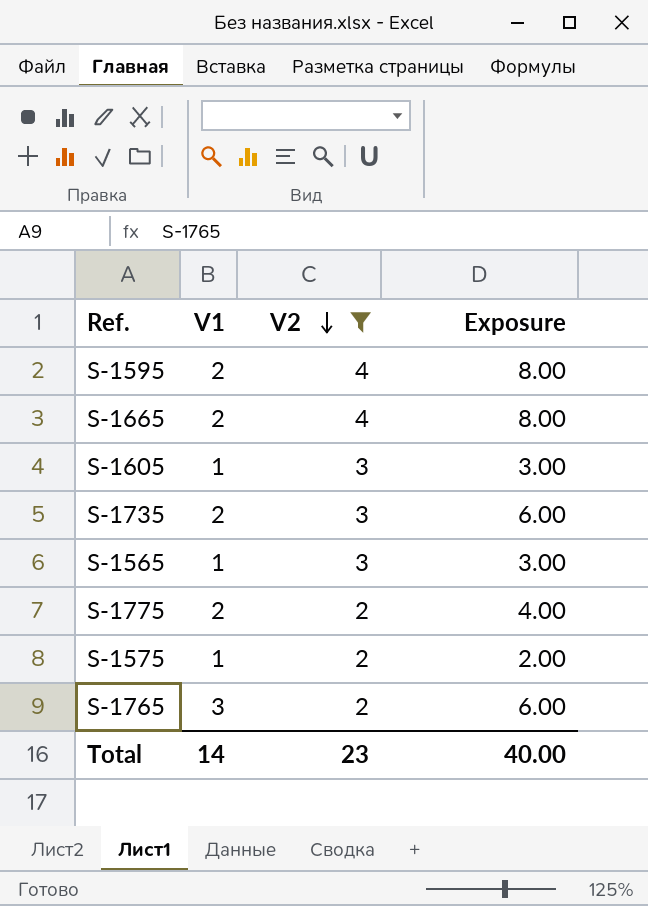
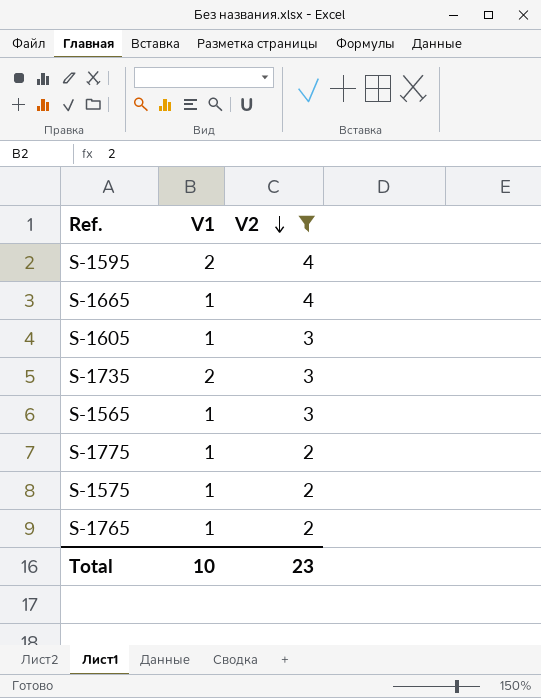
column Exposure | formula: [V1] * [V2] -> none
S-1665 | V1: 2 -> 1
S-1775 | V1: 2 -> 1
S-1765 | V1: 3 -> 1
Total | V1: 14 -> 10

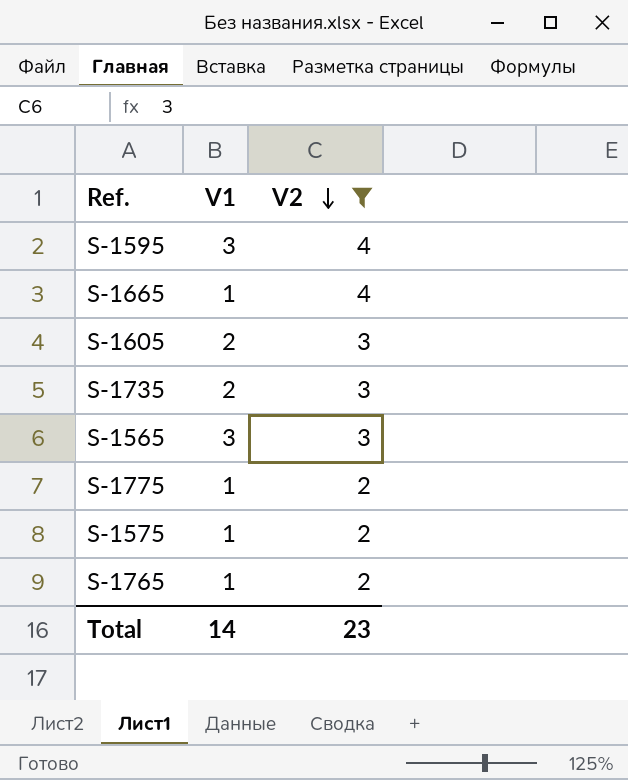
S-1595 | V1: 2 -> 3
S-1605 | V1: 1 -> 2
S-1565 | V1: 1 -> 3
Total | V1: 10 -> 14

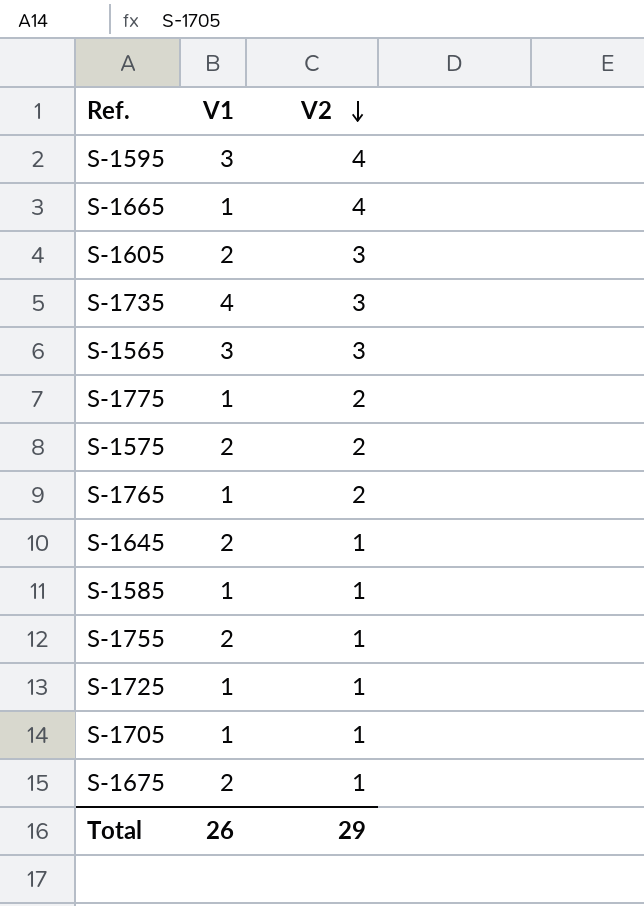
filter: V2 != 1 -> none
S-1735 | V1: 2 -> 4
S-1575 | V1: 1 -> 2
Total | V1: 14 -> 26
Total | V2: 23 -> 29

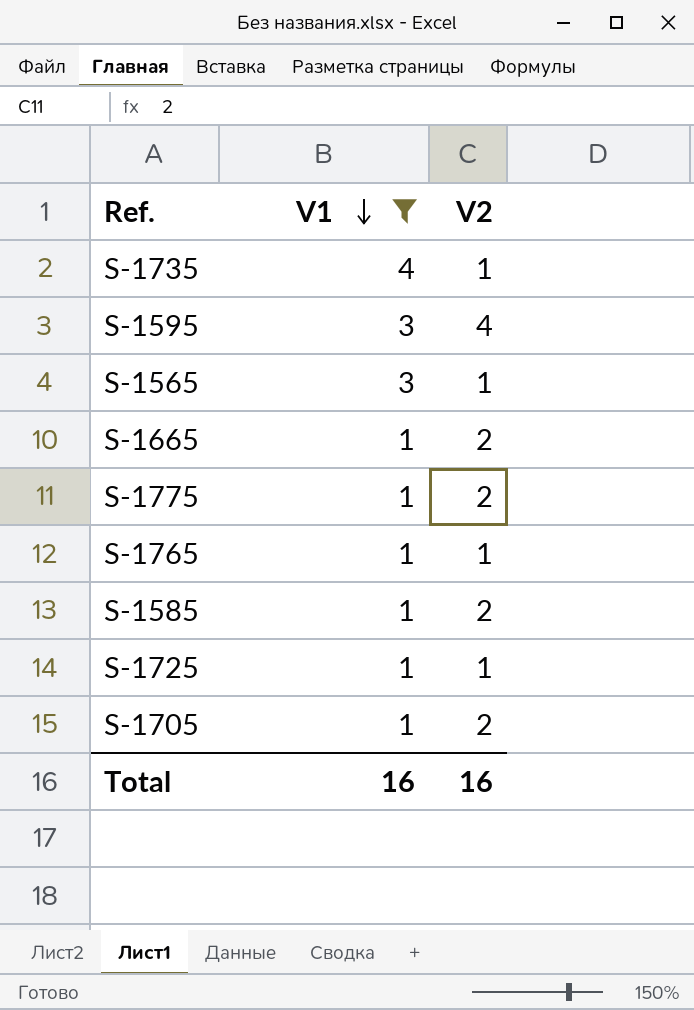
filter: none -> V1 != 2
row order: V2 descending -> V1 descending
S-1735 | V2: 3 -> 1
S-1565 | V2: 3 -> 1
S-1665 | V2: 4 -> 2
S-1765 | V2: 2 -> 1
S-1585 | V2: 1 -> 2
S-1705 | V2: 1 -> 2
Total | V1: 26 -> 16
Total | V2: 29 -> 16

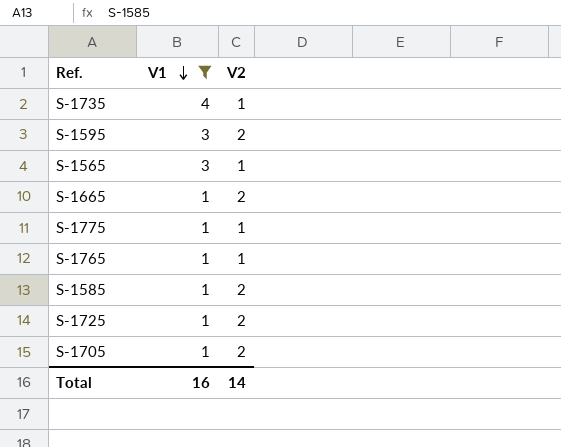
S-1595 | V2: 4 -> 2
S-1775 | V2: 2 -> 1
S-1725 | V2: 1 -> 2
Total | V2: 16 -> 14

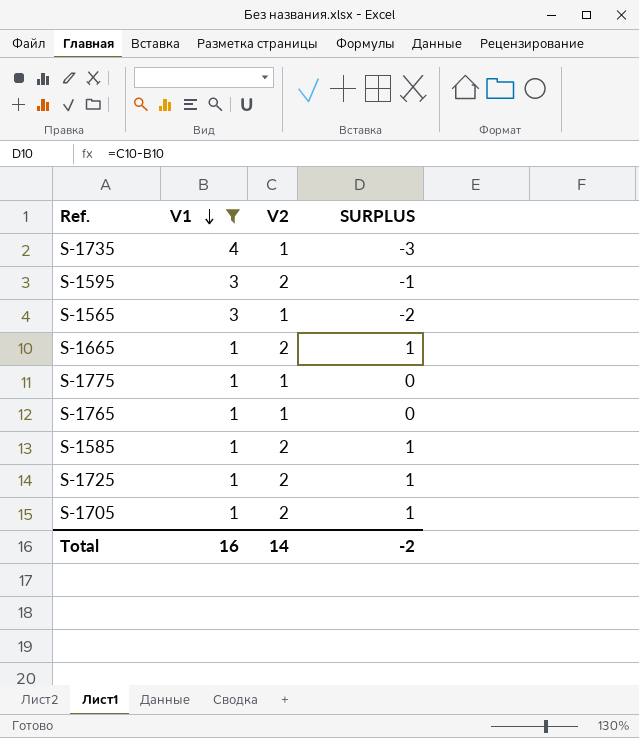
column SURPLUS | formula: none -> [V2] - [V1]

